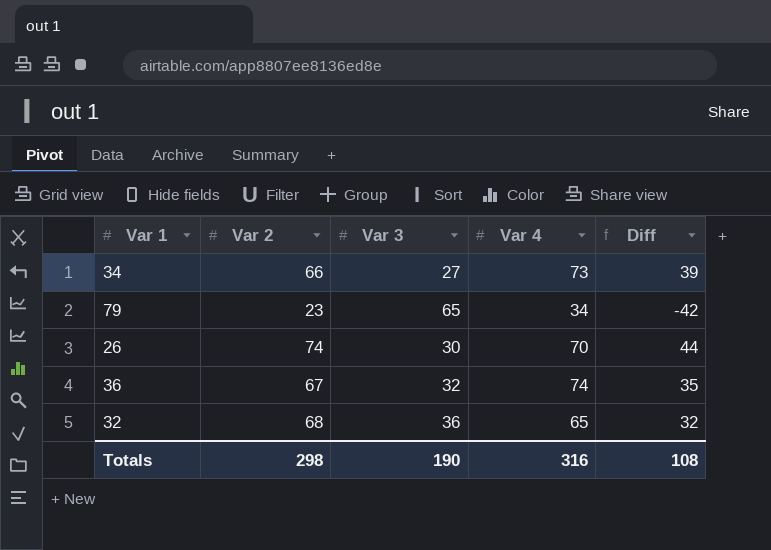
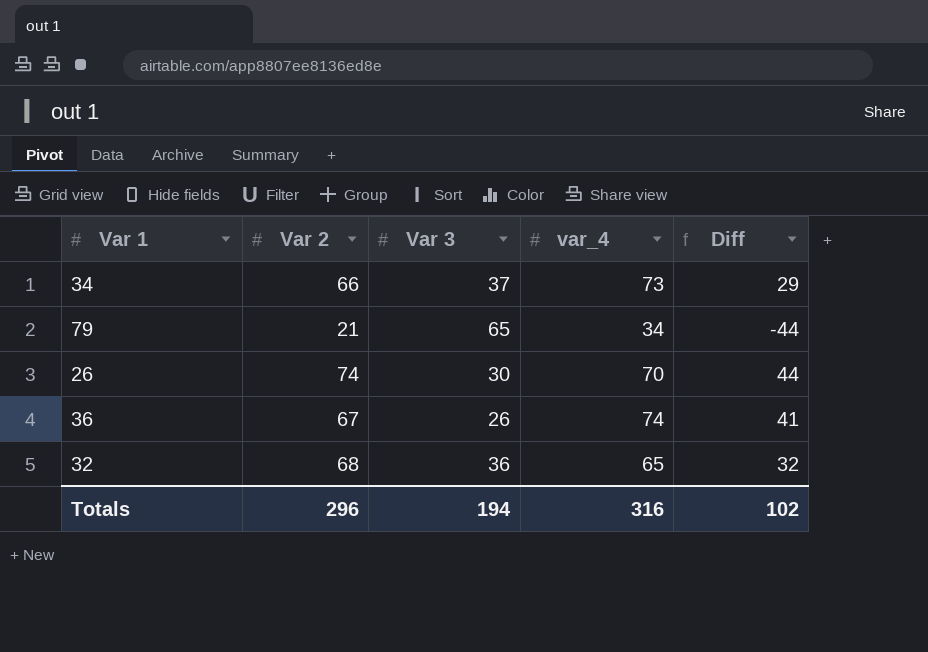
column name: Var 4 -> var_4
34 | Var 3: 27 -> 37
34 | Diff: 39 -> 29
79 | Var 2: 23 -> 21
79 | Diff: -42 -> -44
36 | Var 3: 32 -> 26
36 | Diff: 35 -> 41
Totals | Var 2: 298 -> 296
Totals | Var 3: 190 -> 194
Totals | Diff: 108 -> 102

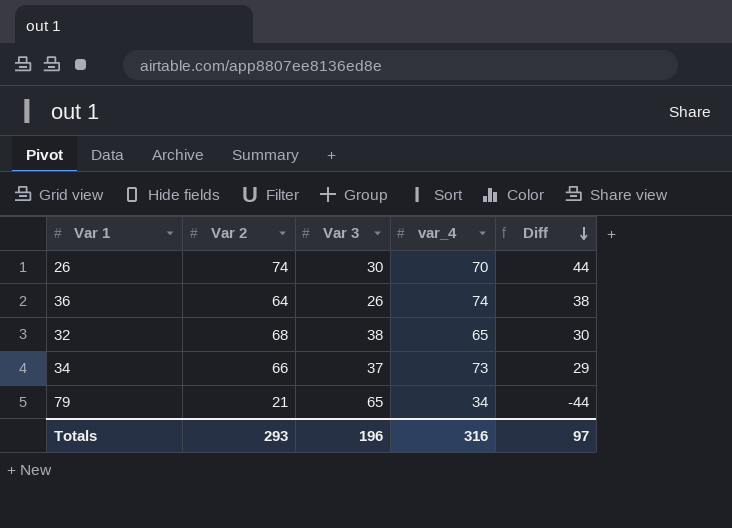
row order: none -> Diff descending
36 | Var 2: 67 -> 64
36 | Diff: 41 -> 38
32 | Var 3: 36 -> 38
32 | Diff: 32 -> 30
Totals | Var 2: 296 -> 293
Totals | Var 3: 194 -> 196
Totals | Diff: 102 -> 97

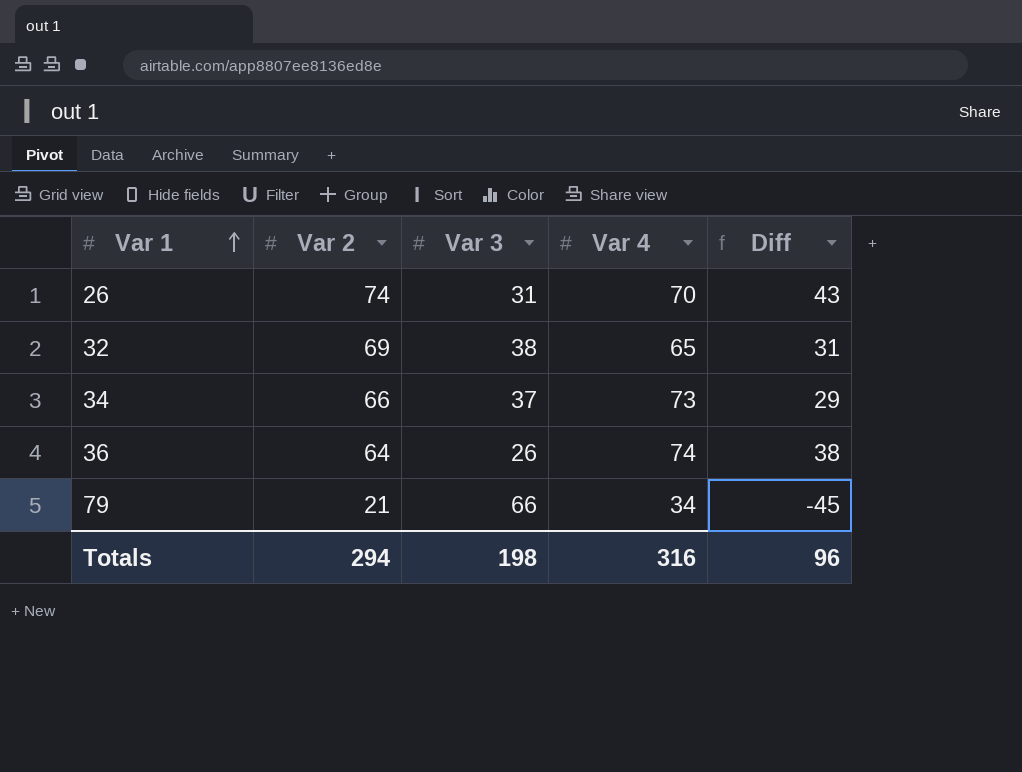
row order: Diff descending -> Var 1 ascending
column name: var_4 -> Var 4
26 | Var 3: 30 -> 31
26 | Diff: 44 -> 43
32 | Var 2: 68 -> 69
32 | Diff: 30 -> 31
79 | Var 3: 65 -> 66
79 | Diff: -44 -> -45
Totals | Var 2: 293 -> 294
Totals | Var 3: 196 -> 198
Totals | Diff: 97 -> 96

